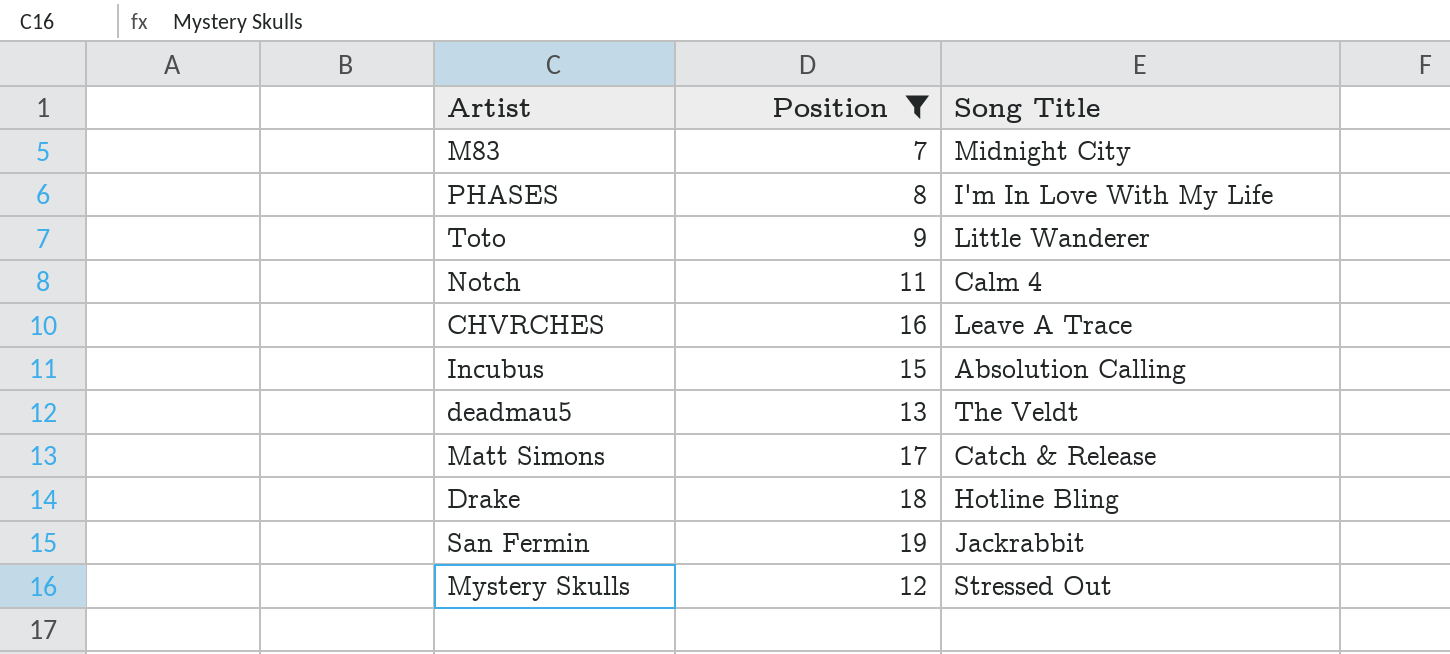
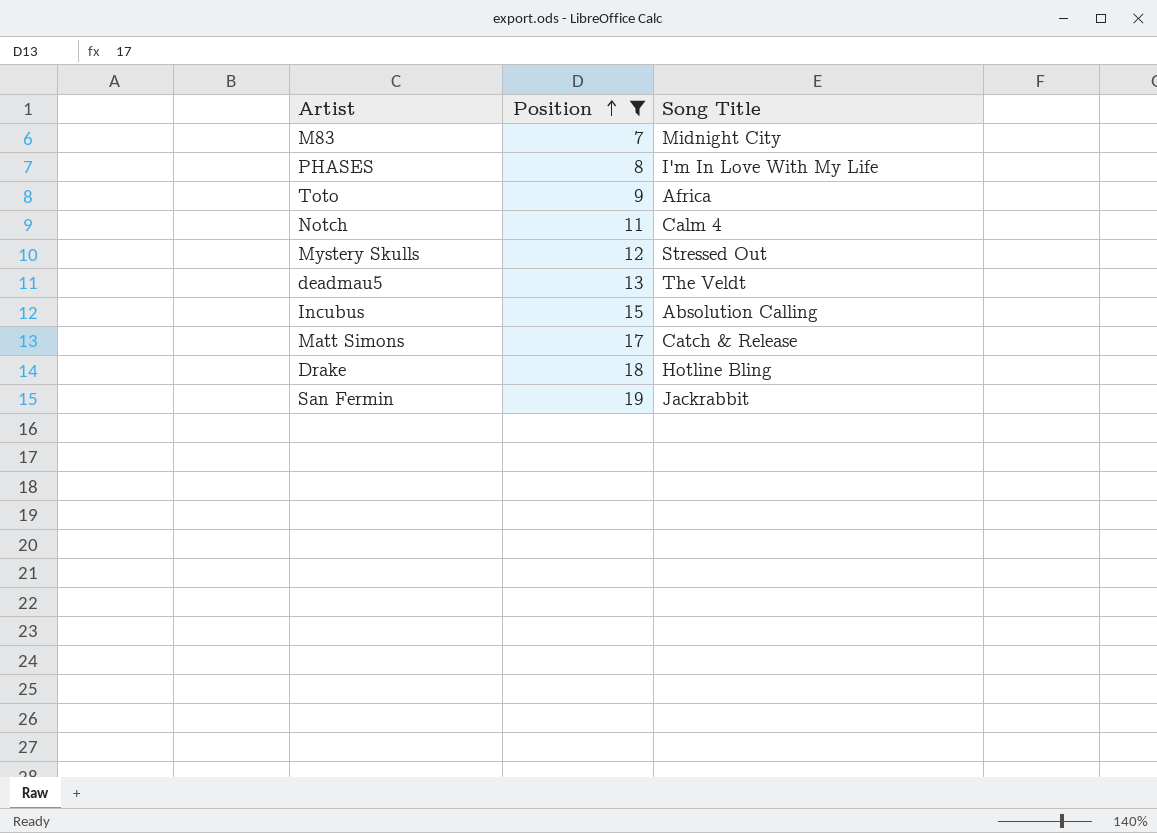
row order: none -> Position ascending
row CHVRCHES: 16 | Leave A Trace -> none
Toto | Song Title: Little Wanderer -> Africa

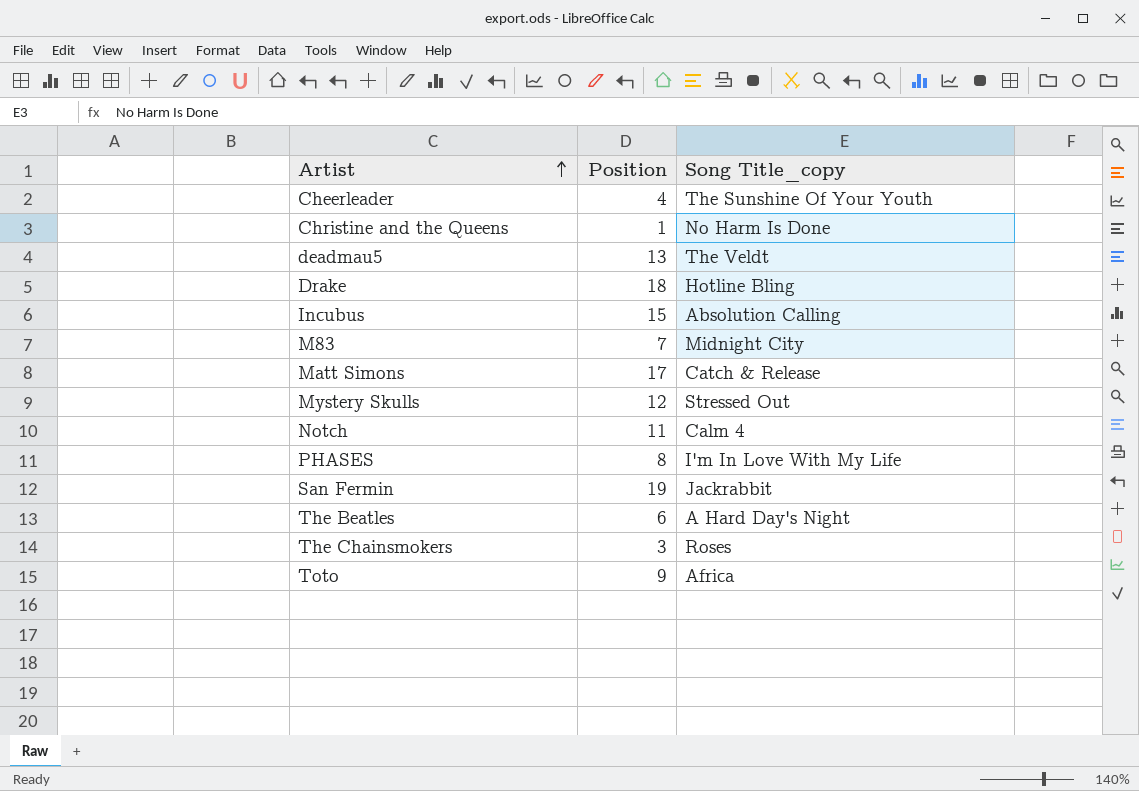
filter: Position >= 7 -> none
row order: Position ascending -> Artist ascending
column name: Song Title -> Song Title_copy

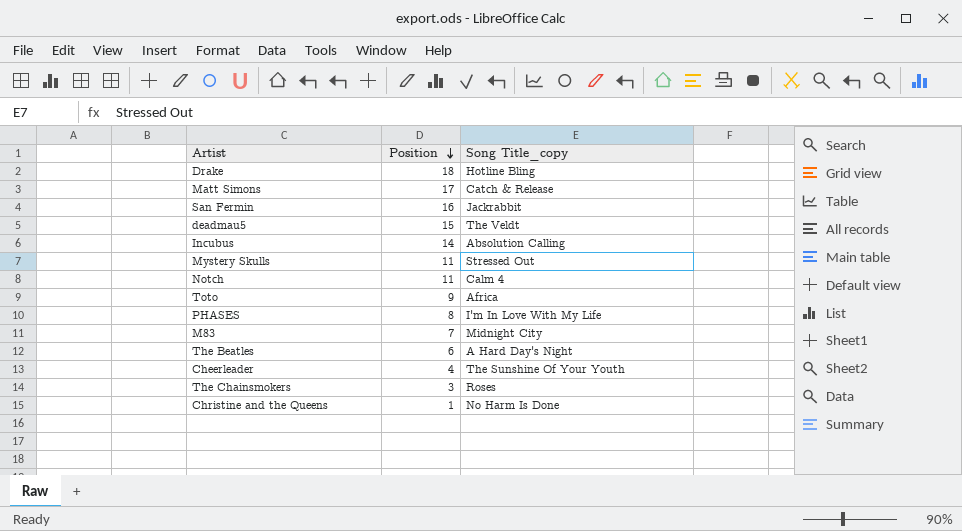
row order: Artist ascending -> Position descending
San Fermin | Position: 19 -> 16
deadmau5 | Position: 13 -> 15
Incubus | Position: 15 -> 14
Mystery Skulls | Position: 12 -> 11

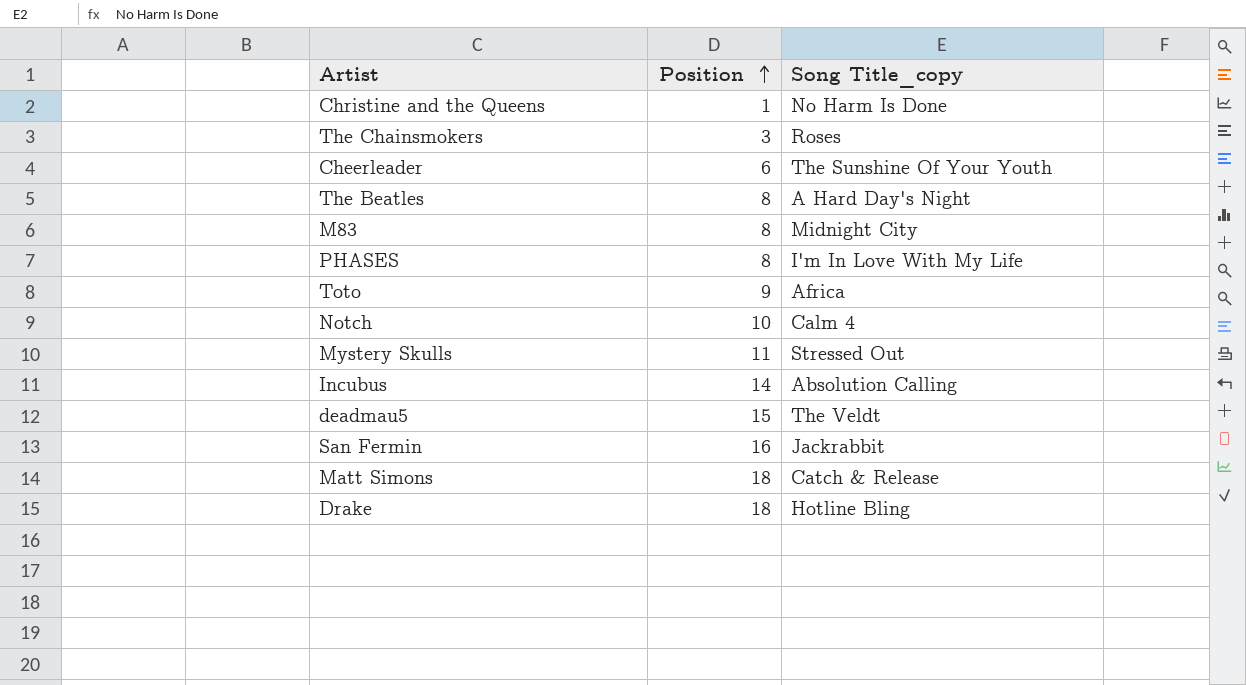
row order: Position descending -> Position ascending
Cheerleader | Position: 4 -> 6
The Beatles | Position: 6 -> 8
M83 | Position: 7 -> 8
Notch | Position: 11 -> 10
Matt Simons | Position: 17 -> 18

